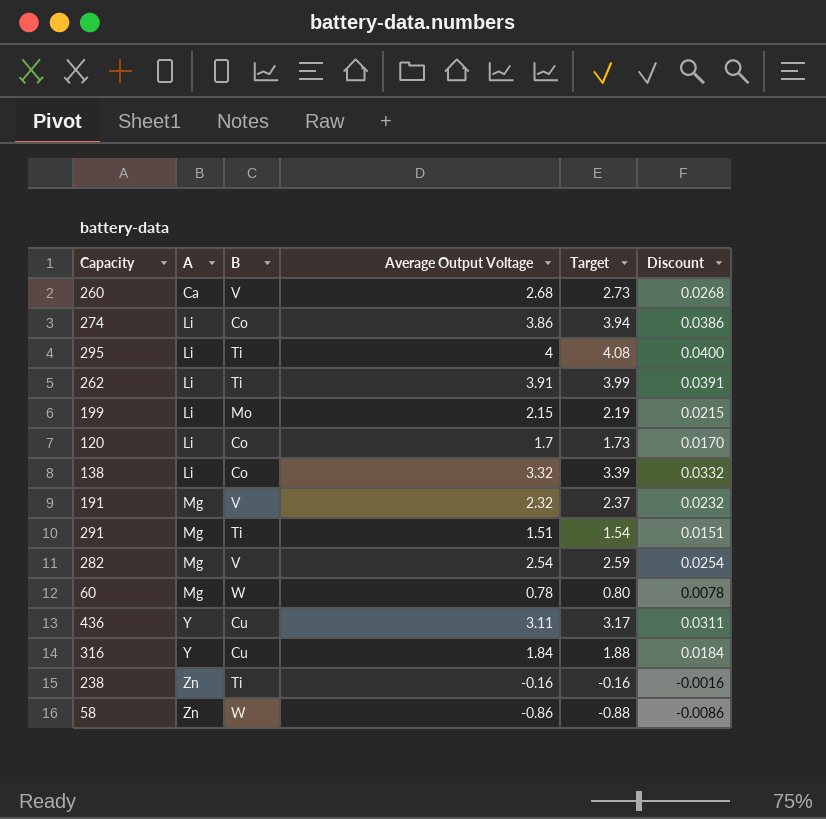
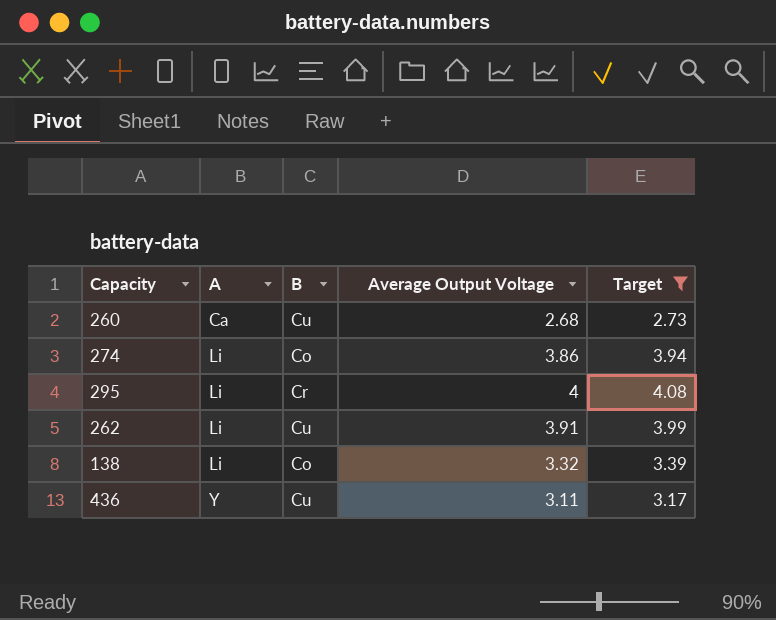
filter: none -> Target >= 2.73
column Discount | formula: [Average Output Voltage] * 0.01 -> none
260 | B: V -> Cu
295 | B: Ti -> Cr
262 | B: Ti -> Cu

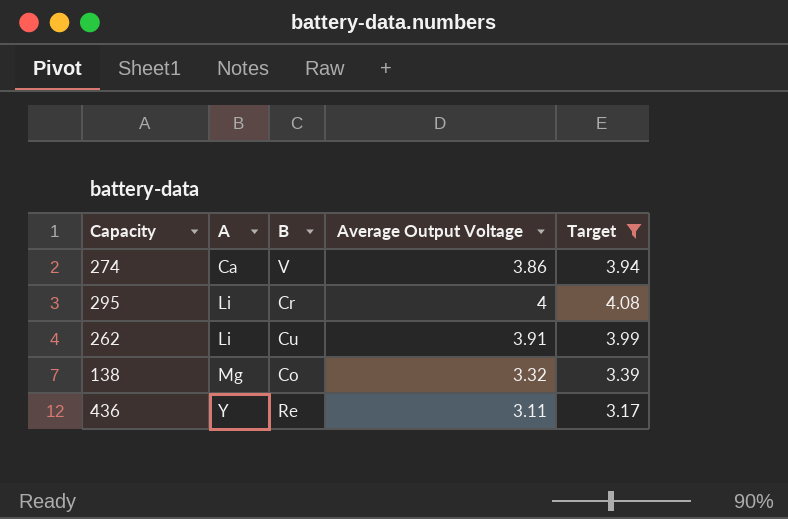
row 260: Ca | Cu | 2.68 | 2.73 -> none
274 | A: Li -> Ca
274 | B: Co -> V
138 | A: Li -> Mg
436 | B: Cu -> Re

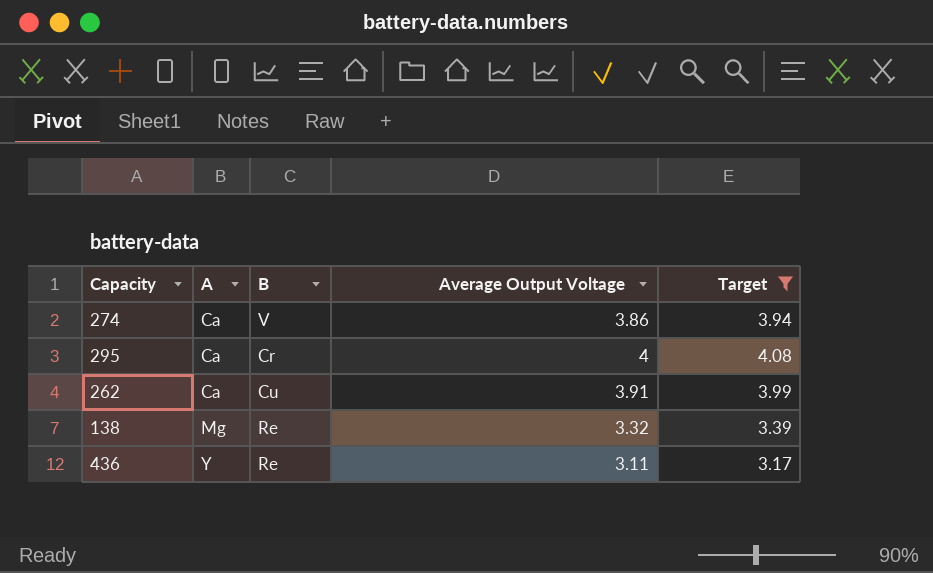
295 | A: Li -> Ca
262 | A: Li -> Ca
138 | B: Co -> Re

